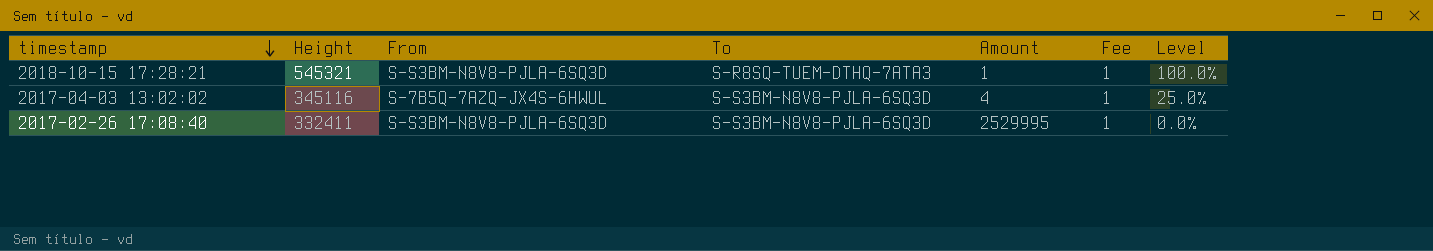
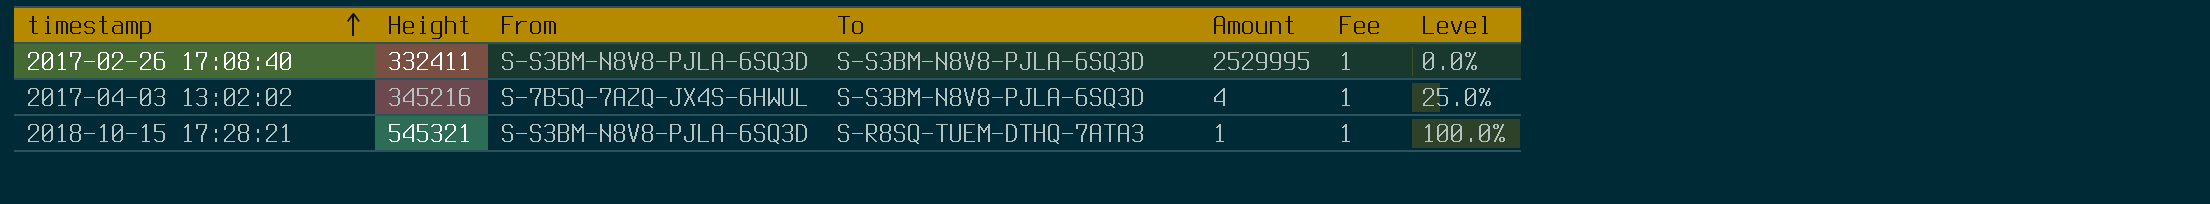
row order: timestamp descending -> timestamp ascending
2017-04-03 13:02:02 | Height: 345116 -> 345216

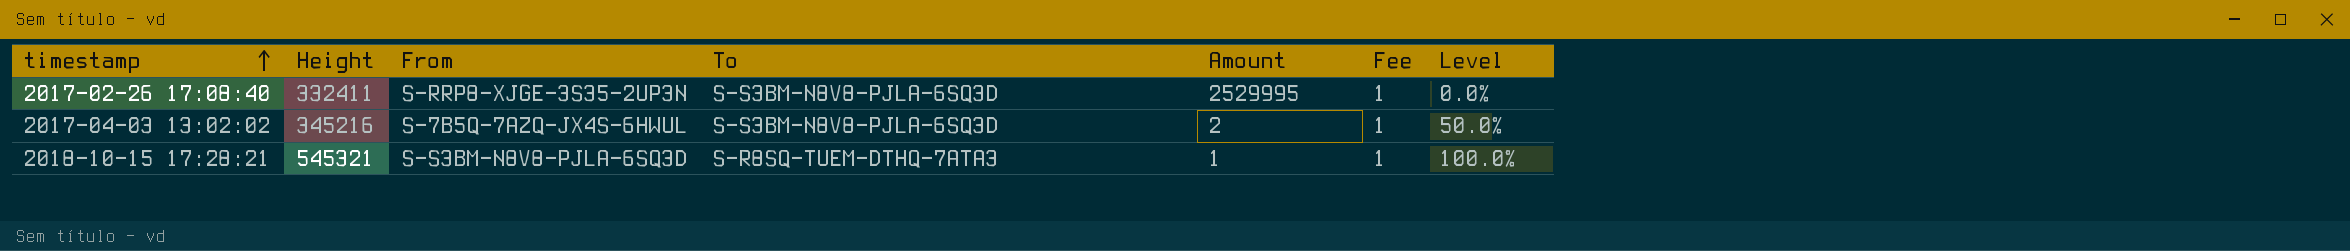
2017-02-26 17:08:40 | From: S-S3BM-N8V8-PJLA-6SQ3D -> S-RRP8-XJGE-3S35-2UP3N
2017-04-03 13:02:02 | Amount: 4 -> 2
2017-04-03 13:02:02 | Level: 25.0% -> 50.0%

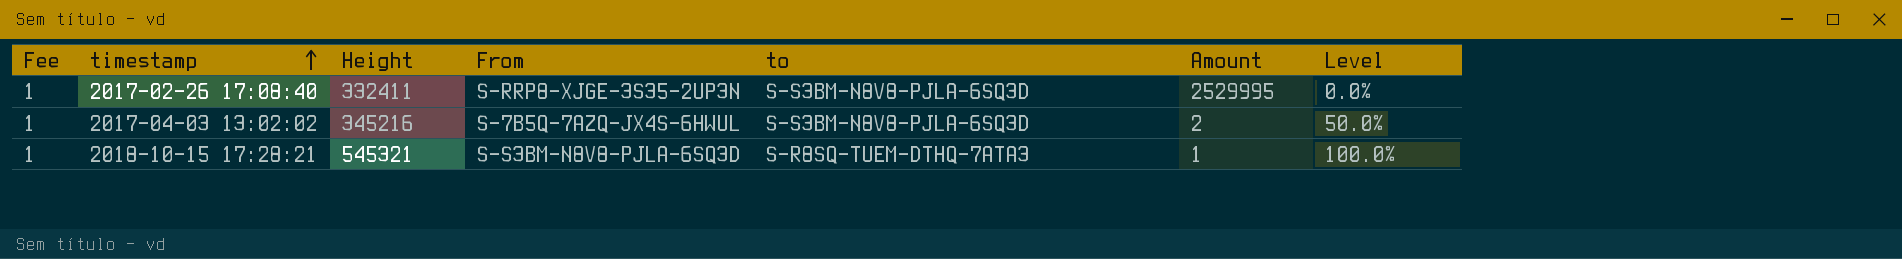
column Fee | position: 6 -> 1
column name: To -> to

